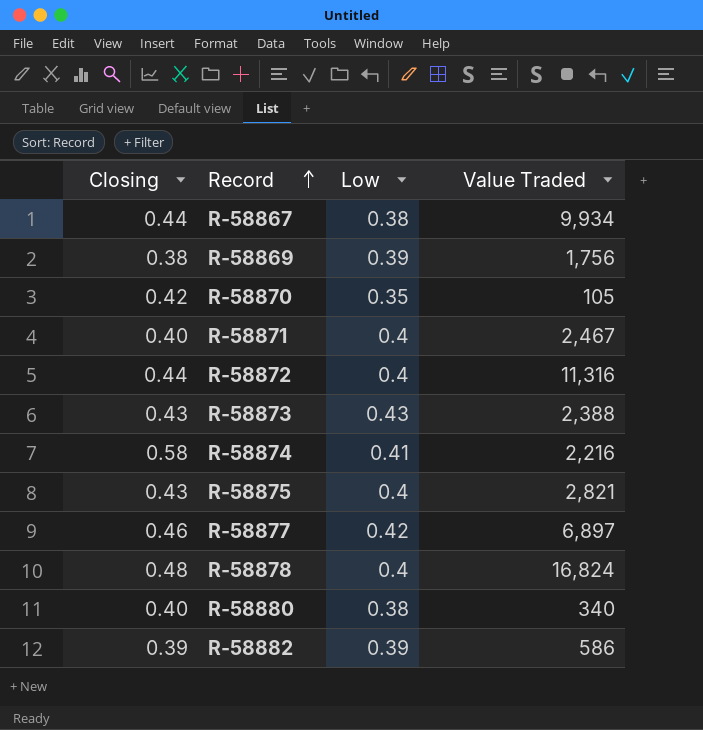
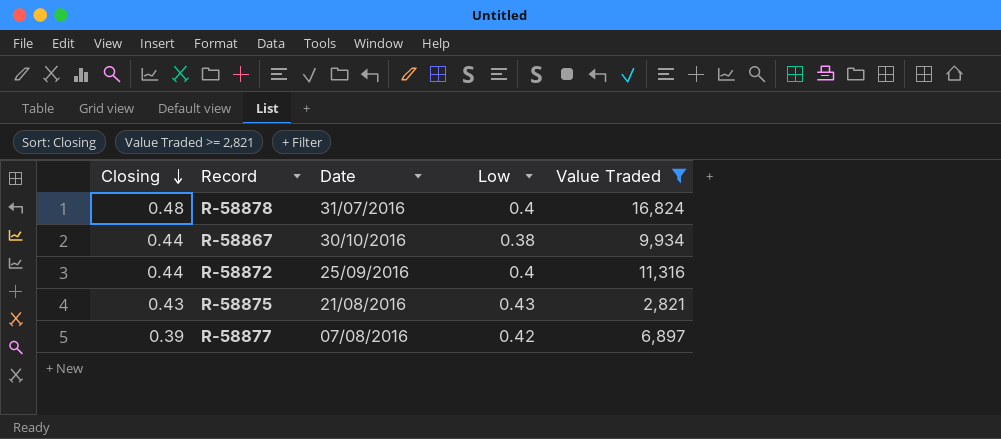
filter: none -> Value Traded >= 2,821
row order: Record ascending -> Closing descending
column Date | position: none -> 3
R-58875 | Low: 0.4 -> 0.43
R-58877 | Closing: 0.46 -> 0.39

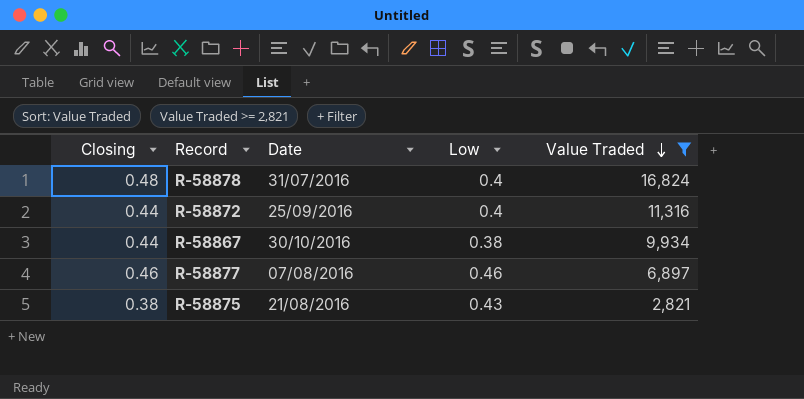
row order: Closing descending -> Value Traded descending
R-58877 | Closing: 0.39 -> 0.46
R-58877 | Low: 0.42 -> 0.46
R-58875 | Closing: 0.43 -> 0.38

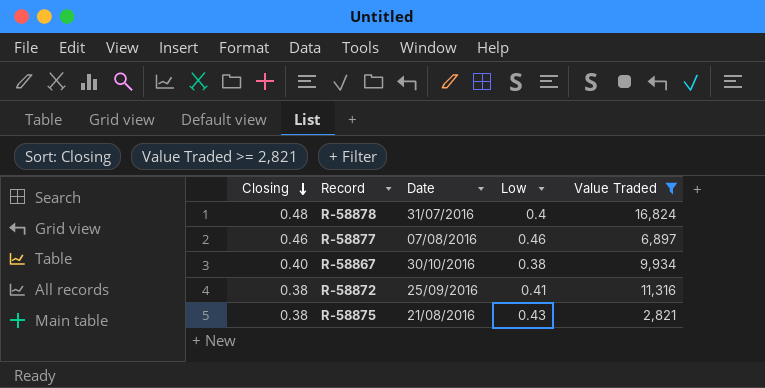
row order: Value Traded descending -> Closing descending
R-58867 | Closing: 0.44 -> 0.40
R-58872 | Closing: 0.44 -> 0.38
R-58872 | Low: 0.4 -> 0.41

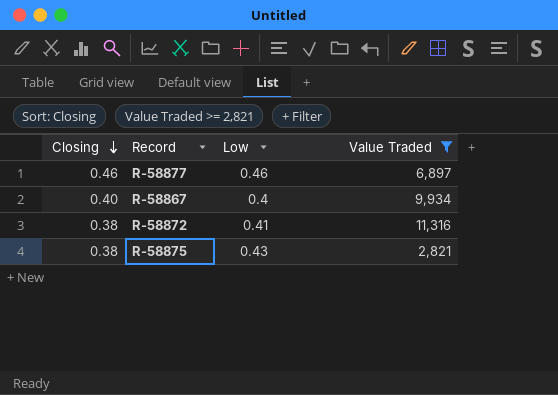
column Date | position: 3 -> none
row R-58878: 0.48 | 31/07/2016 | 0.4 | 16,824 -> none
R-58867 | Low: 0.38 -> 0.4

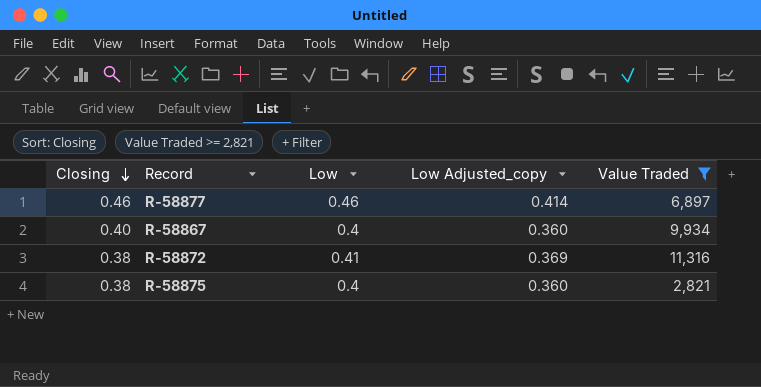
column Low Adjusted_copy | formula: none -> [Low] * 0.9
R-58875 | Low: 0.43 -> 0.4

